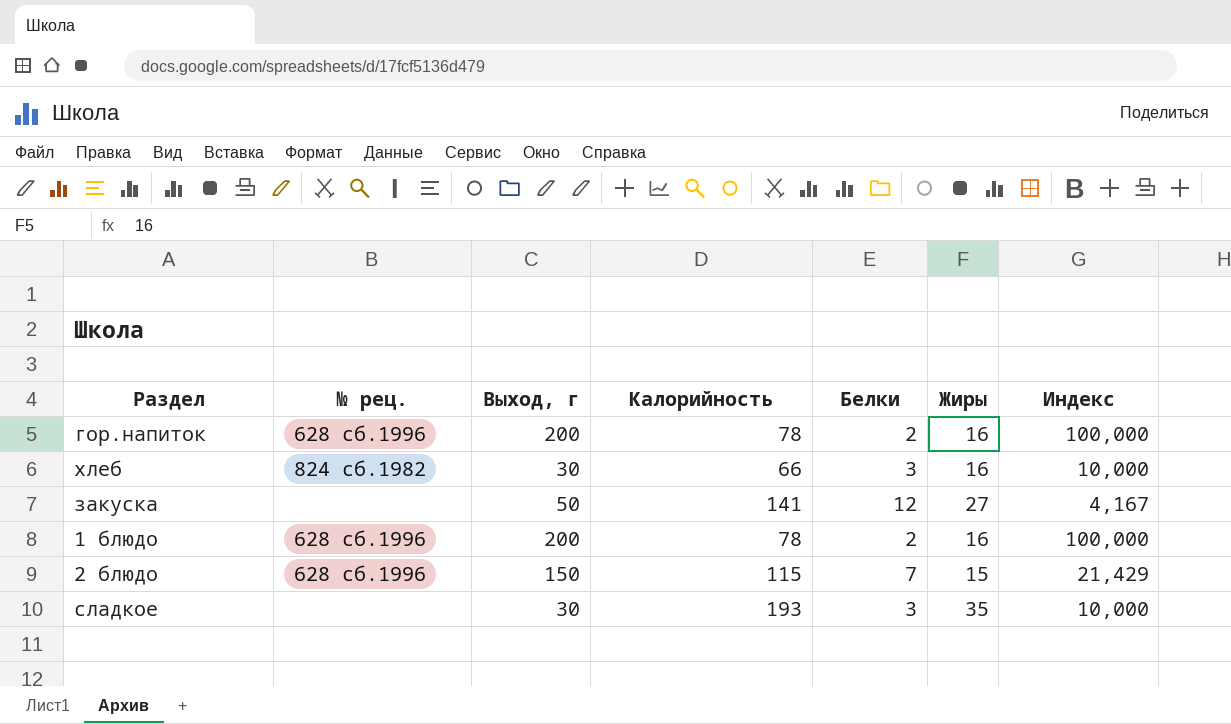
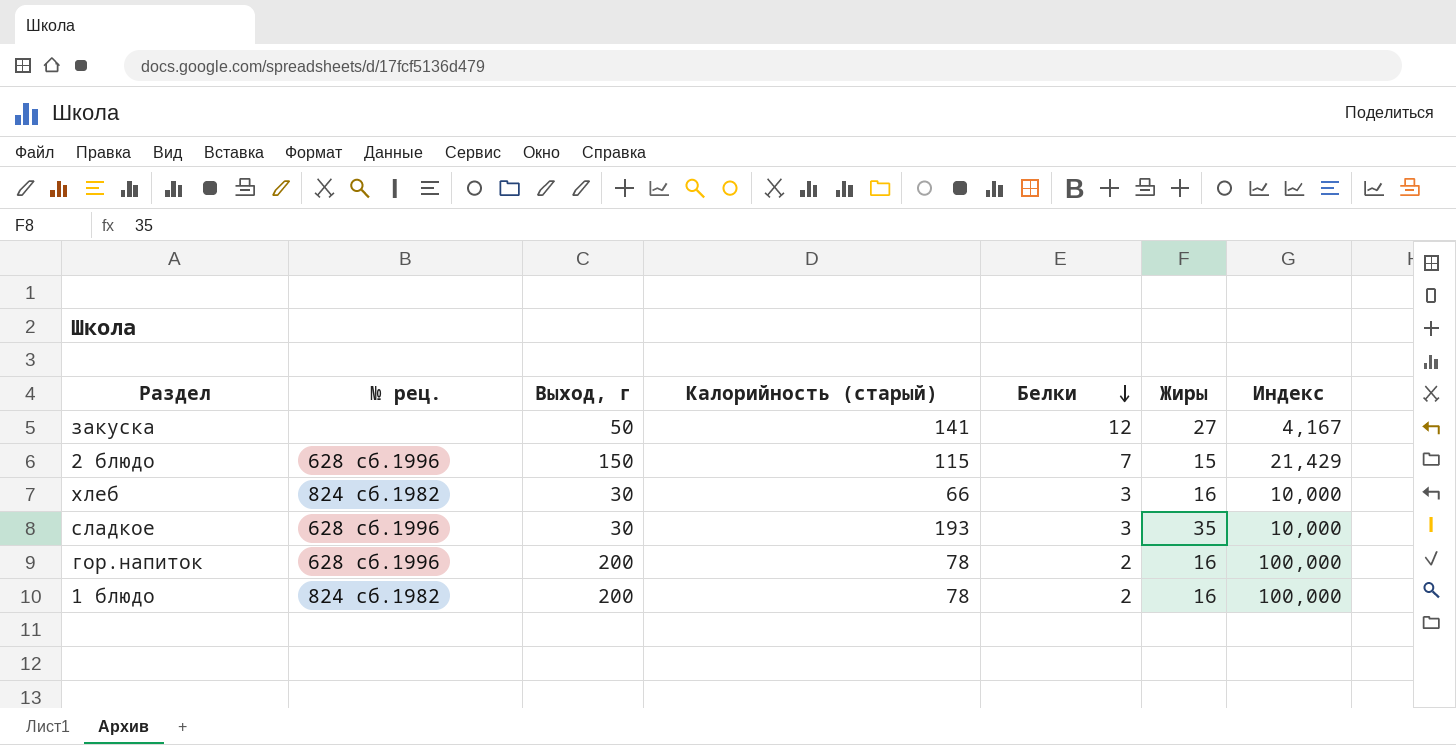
row order: none -> Белки descending
column name: Калорийность -> Калорийность (старый)
сладкое | № рец.: none -> 628 сб.1996
1 блюдо | № рец.: 628 сб.1996 -> 824 сб.1982

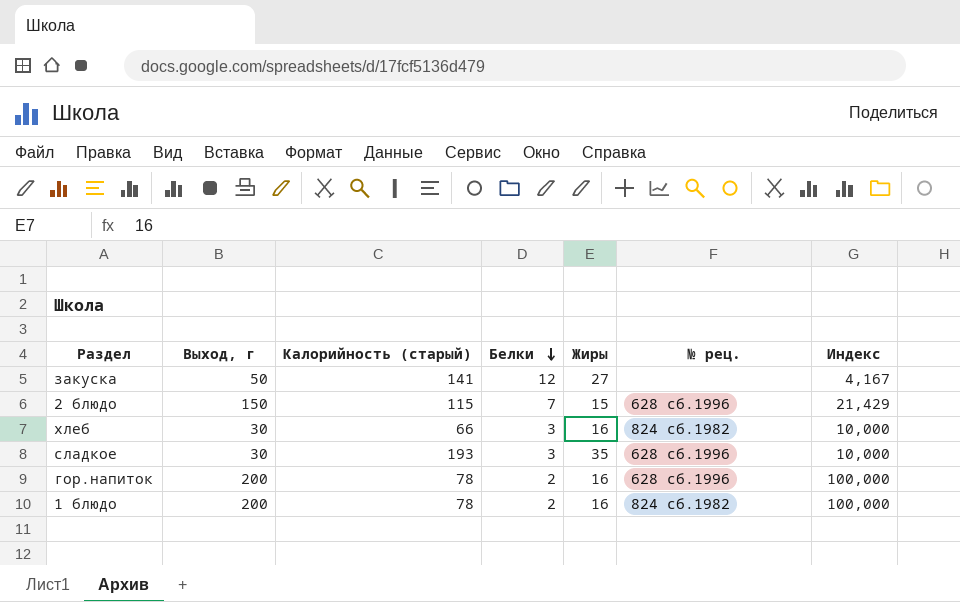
column № рец. | position: 2 -> 6

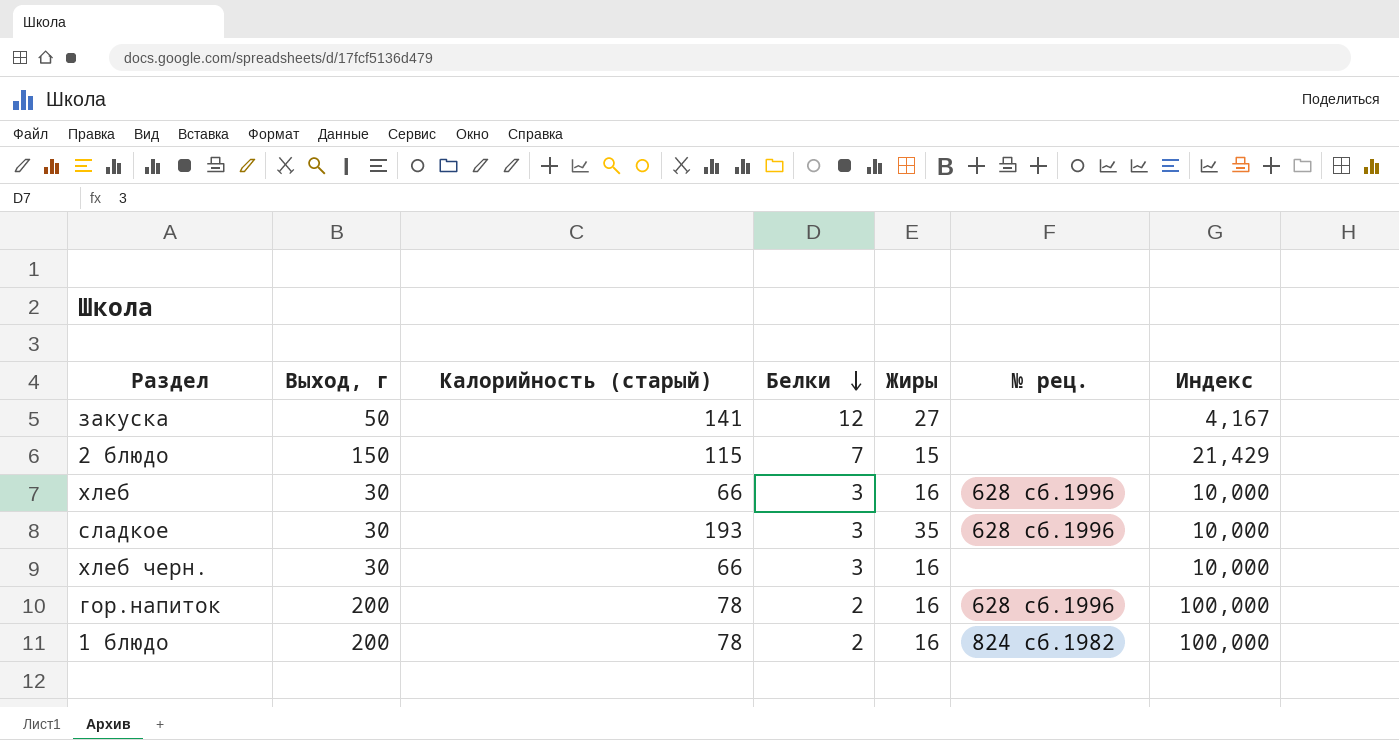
2 блюдо | № рец.: 628 сб.1996 -> none
хлеб | № рец.: 824 сб.1982 -> 628 сб.1996
row хлеб черн.: none -> 30 | 66 | 3 | 16 | none | 10,000

